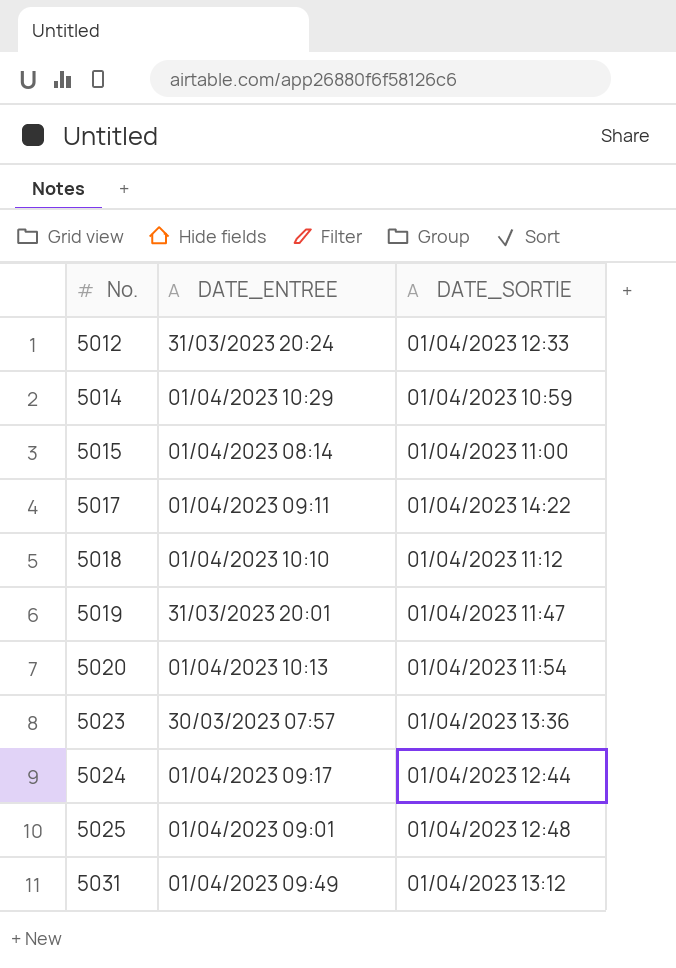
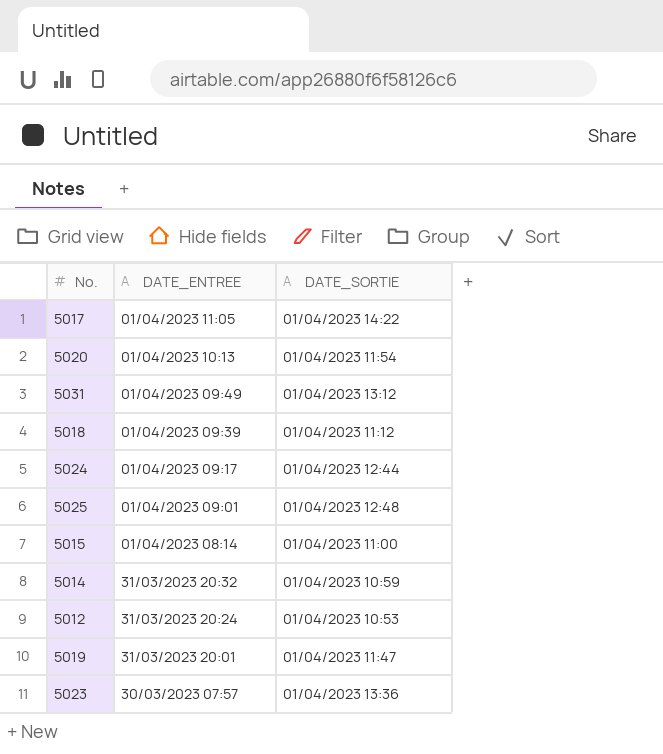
row order: No. ascending -> DATE_ENTREE descending
5017 | DATE_ENTREE: 01/04/2023 09:11 -> 01/04/2023 11:05
5018 | DATE_ENTREE: 01/04/2023 10:10 -> 01/04/2023 09:39
5014 | DATE_ENTREE: 01/04/2023 10:29 -> 31/03/2023 20:32
5012 | DATE_SORTIE: 01/04/2023 12:33 -> 01/04/2023 10:53

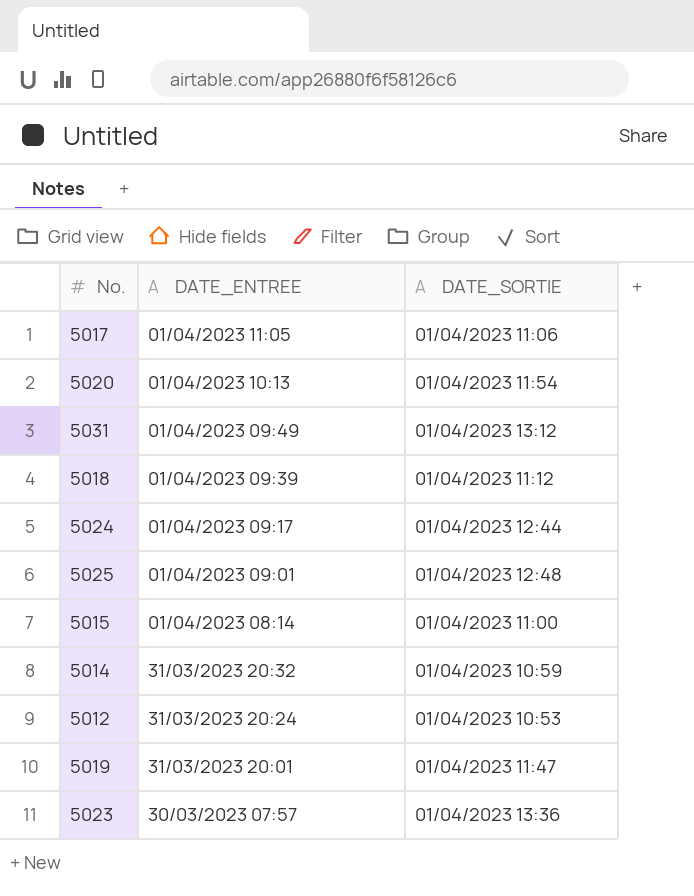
5017 | DATE_SORTIE: 01/04/2023 14:22 -> 01/04/2023 11:06

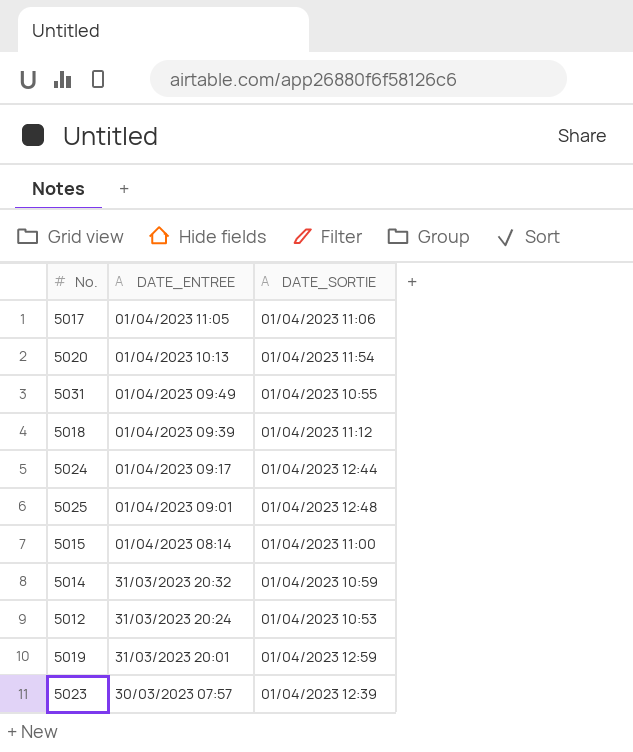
5031 | DATE_SORTIE: 01/04/2023 13:12 -> 01/04/2023 10:55
5019 | DATE_SORTIE: 01/04/2023 11:47 -> 01/04/2023 12:59
5023 | DATE_SORTIE: 01/04/2023 13:36 -> 01/04/2023 12:39

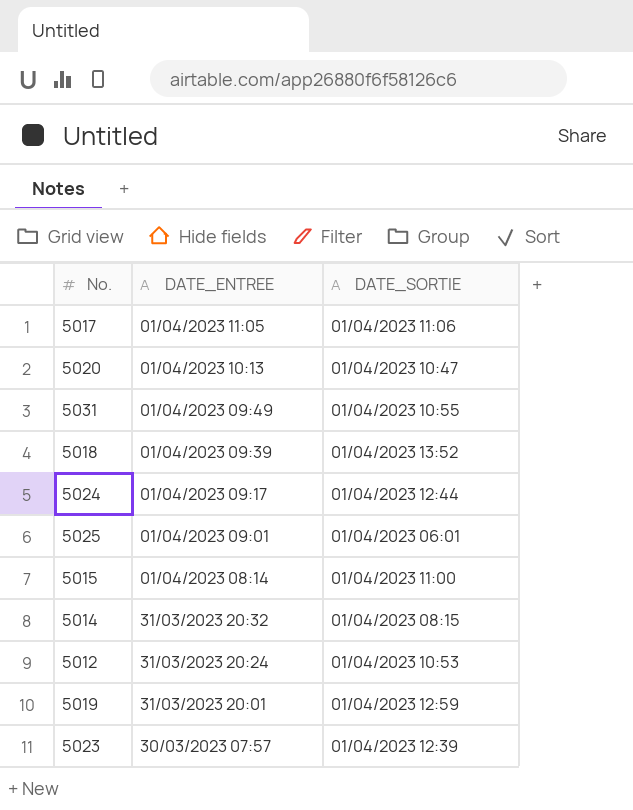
5020 | DATE_SORTIE: 01/04/2023 11:54 -> 01/04/2023 10:47
5018 | DATE_SORTIE: 01/04/2023 11:12 -> 01/04/2023 13:52
5025 | DATE_SORTIE: 01/04/2023 12:48 -> 01/04/2023 06:01
5014 | DATE_SORTIE: 01/04/2023 10:59 -> 01/04/2023 08:15

